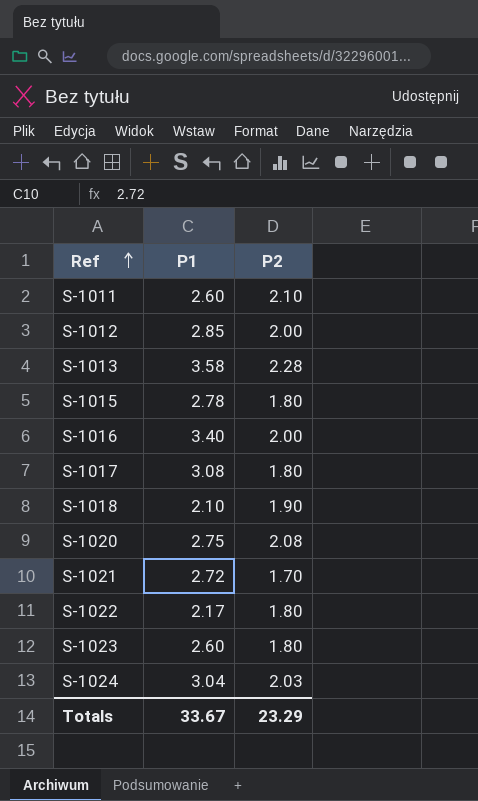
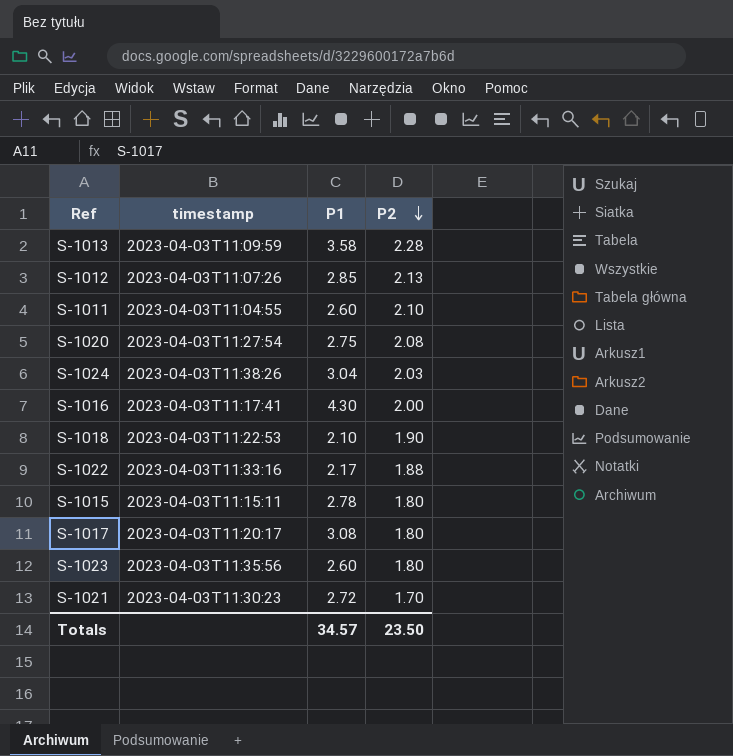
row order: Ref ascending -> P2 descending
column timestamp | position: none -> 2
S-1012 | P2: 2.00 -> 2.13
S-1016 | P1: 3.40 -> 4.30
S-1022 | P2: 1.80 -> 1.88
Totals | P1: 33.67 -> 34.57
Totals | P2: 23.29 -> 23.50

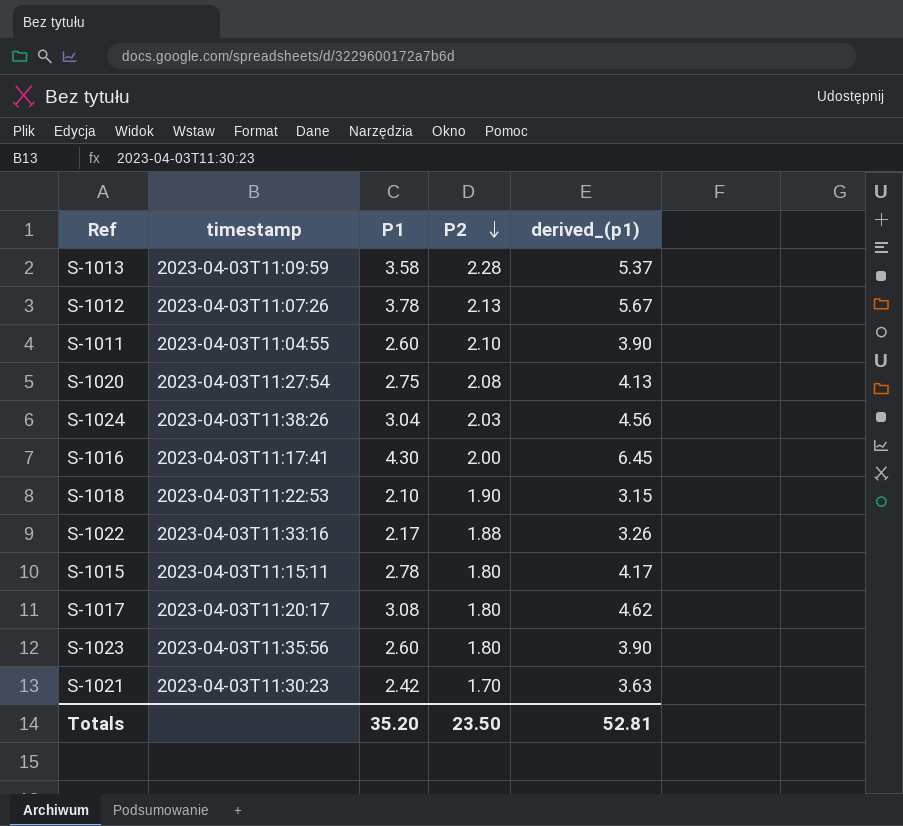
column derived_(p1) | formula: none -> [P1] * 1.5
S-1012 | P1: 2.85 -> 3.78
S-1021 | P1: 2.72 -> 2.42
Totals | P1: 34.57 -> 35.20

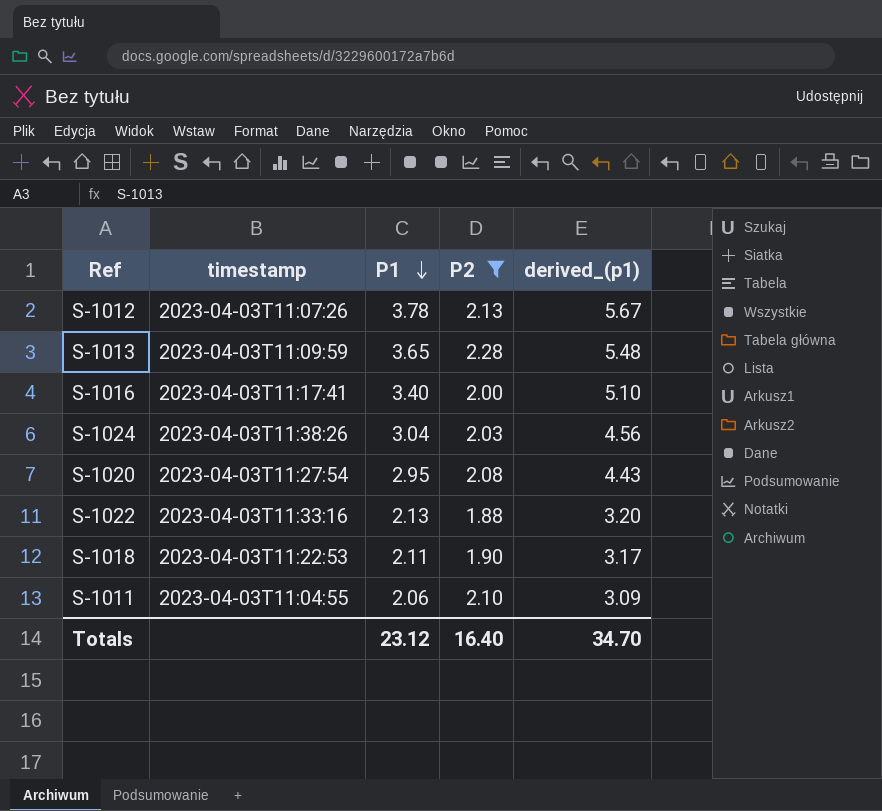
filter: none -> P2 >= 1.88
row order: P2 descending -> P1 descending
S-1013 | P1: 3.58 -> 3.65
S-1013 | derived_(p1): 5.37 -> 5.48
S-1016 | P1: 4.30 -> 3.40
S-1016 | derived_(p1): 6.45 -> 5.10
S-1020 | P1: 2.75 -> 2.95
S-1020 | derived_(p1): 4.13 -> 4.43
S-1022 | P1: 2.17 -> 2.13
S-1022 | derived_(p1): 3.26 -> 3.20
S-1018 | P1: 2.10 -> 2.11
S-1018 | derived_(p1): 3.15 -> 3.17
S-1011 | P1: 2.60 -> 2.06
S-1011 | derived_(p1): 3.90 -> 3.09
Totals | P1: 35.20 -> 23.12
Totals | P2: 23.50 -> 16.40
Totals | derived_(p1): 52.81 -> 34.70

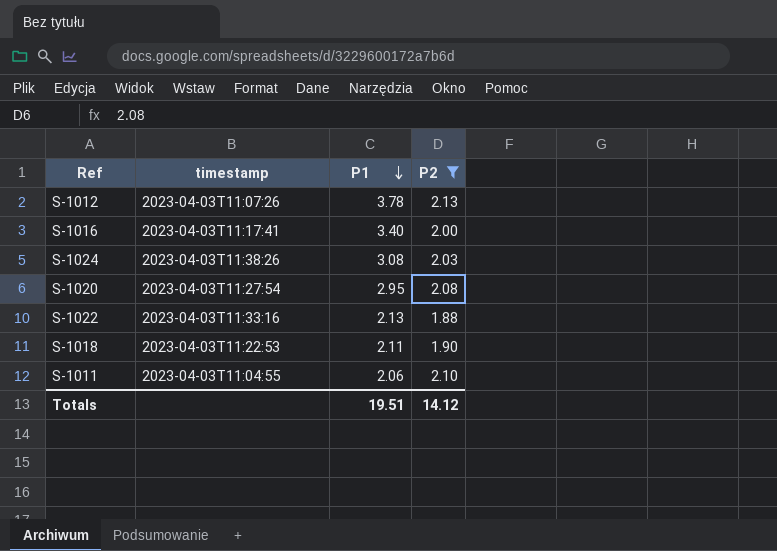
column derived_(p1) | formula: [P1] * 1.5 -> none
row S-1013: 2023-04-03T11:09:59 | 3.65 | 2.28 | 5.48 -> none
S-1024 | P1: 3.04 -> 3.08
Totals | P1: 23.12 -> 19.51
Totals | P2: 16.40 -> 14.12

